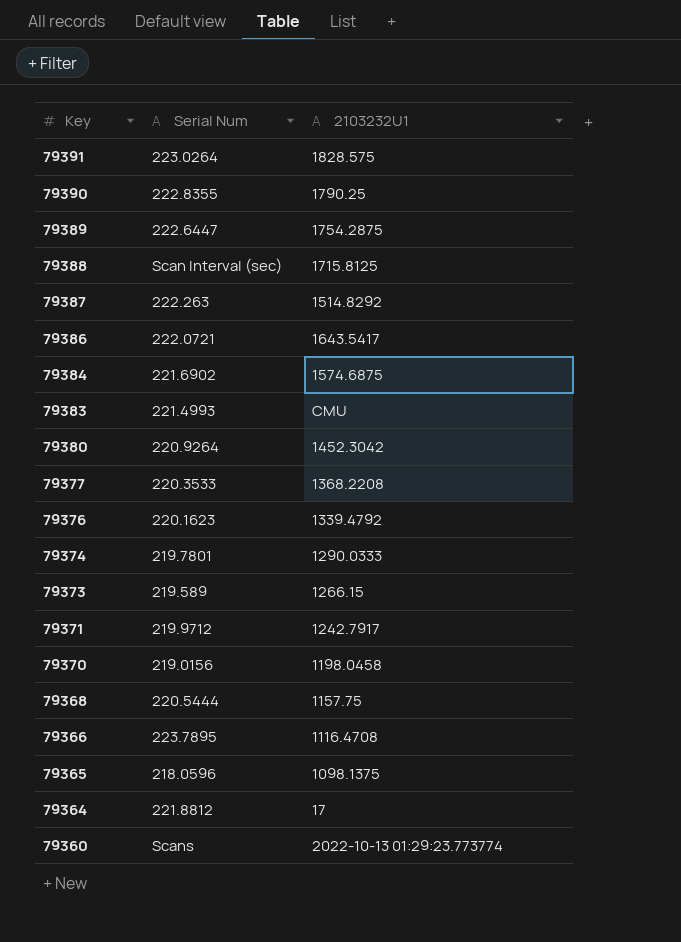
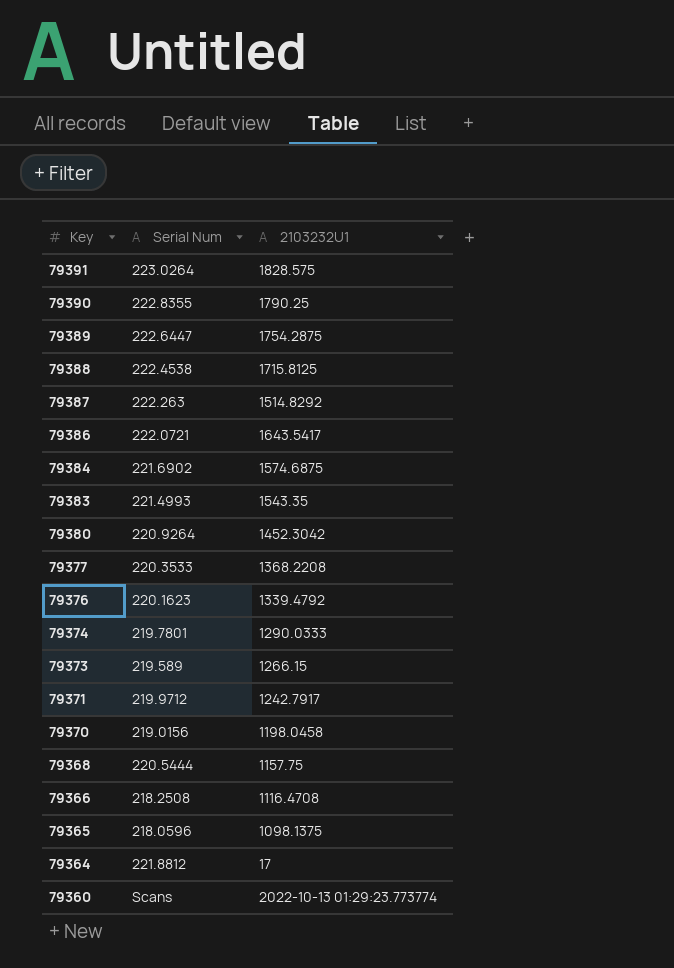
79388 | Serial Num: Scan Interval (sec) -> 222.4538
79383 | 2103232U1: CMU -> 1543.35
79366 | Serial Num: 223.7895 -> 218.2508

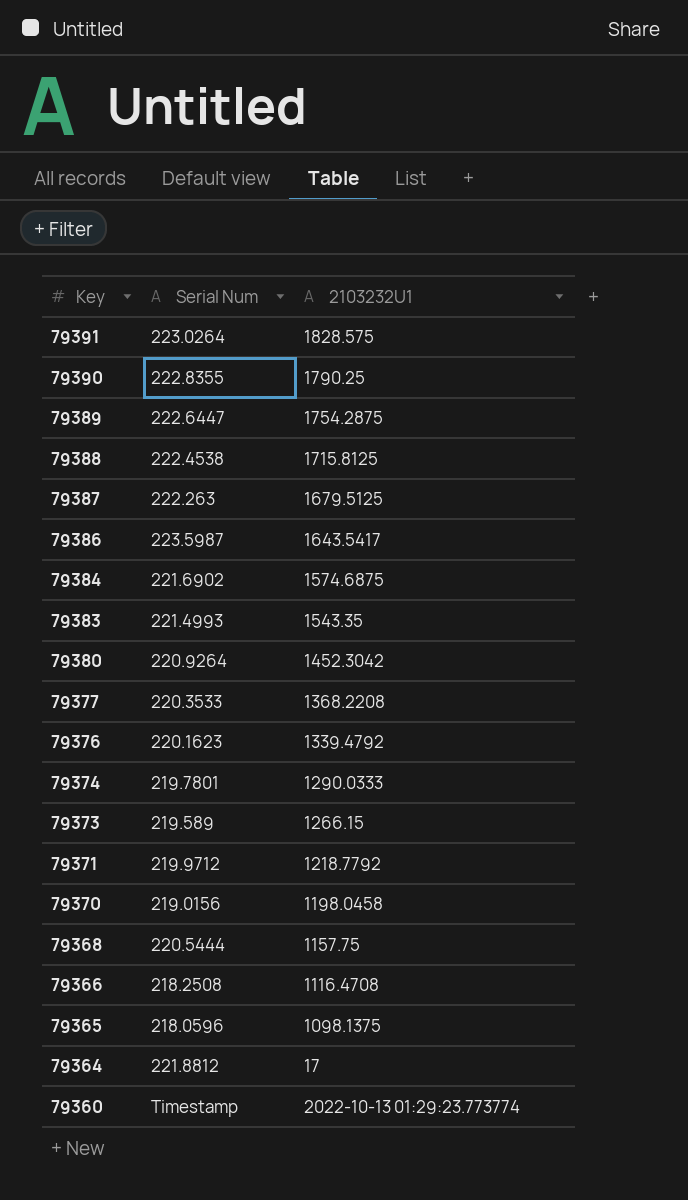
79387 | 2103232U1: 1514.8292 -> 1679.5125
79386 | Serial Num: 222.0721 -> 223.5987
79371 | 2103232U1: 1242.7917 -> 1218.7792
79360 | Serial Num: Scans -> Timestamp

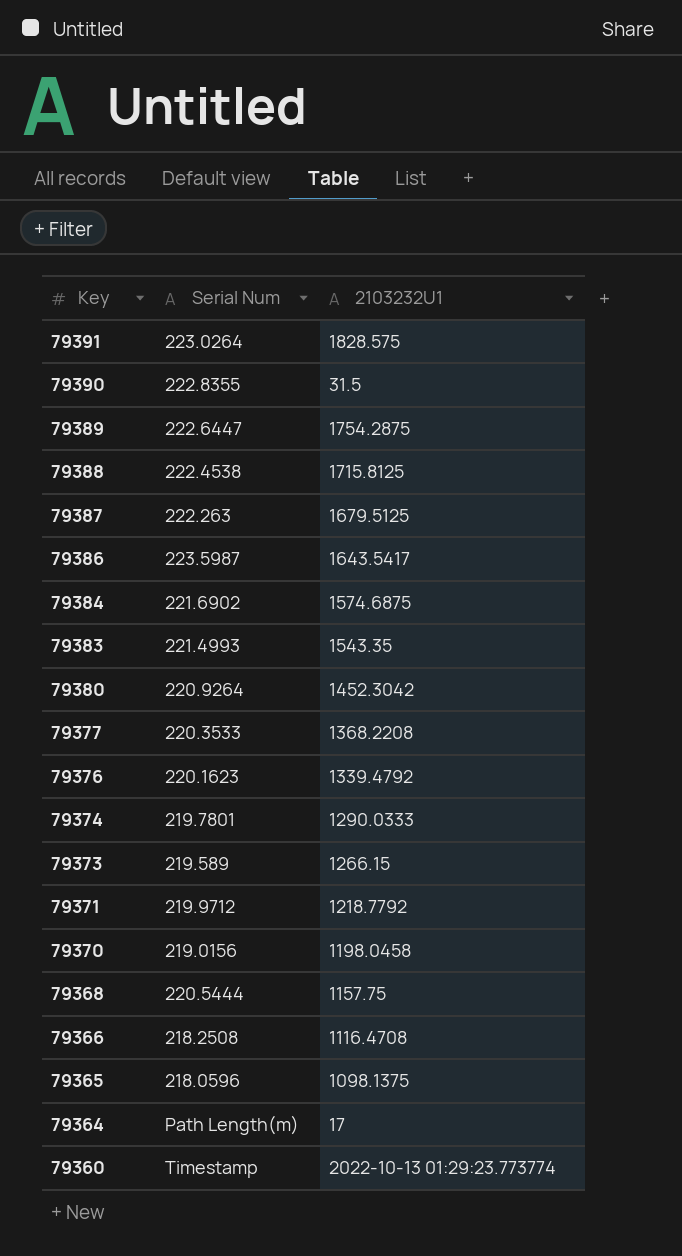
79390 | 2103232U1: 1790.25 -> 31.5
79364 | Serial Num: 221.8812 -> Path Length(m)

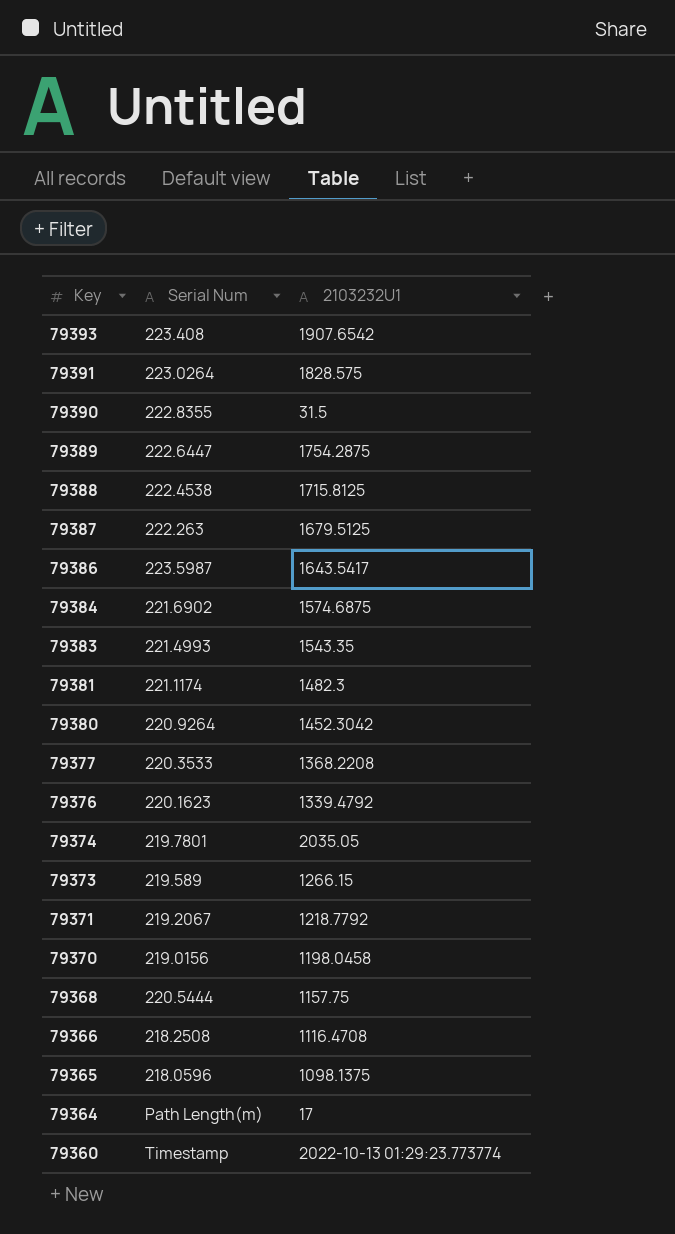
row 79393: none -> 223.408 | 1907.6542
row 79381: none -> 221.1174 | 1482.3
79374 | 2103232U1: 1290.0333 -> 2035.05
79371 | Serial Num: 219.9712 -> 219.2067

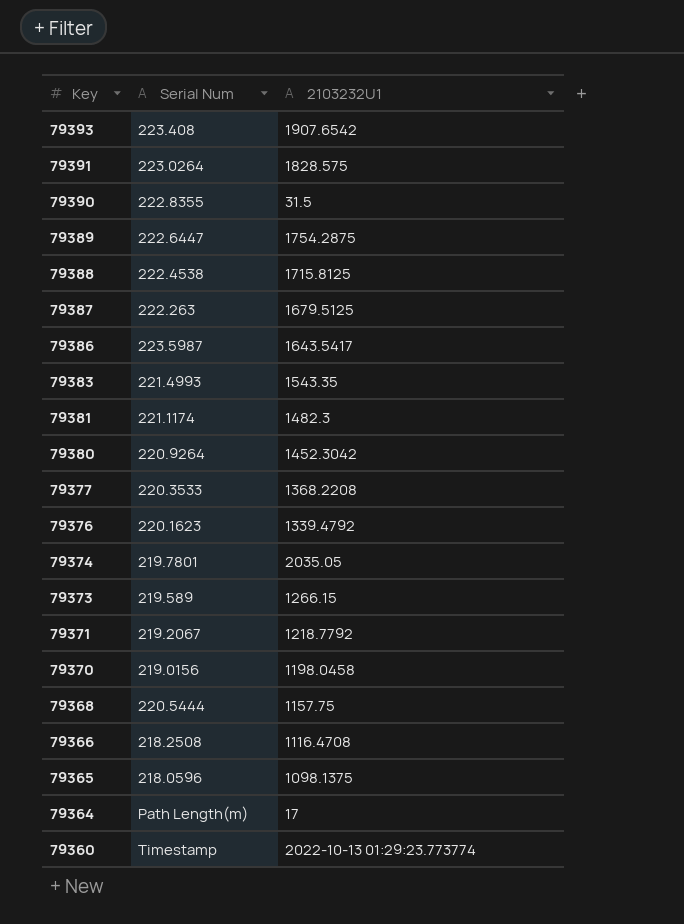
row 79384: 221.6902 | 1574.6875 -> none

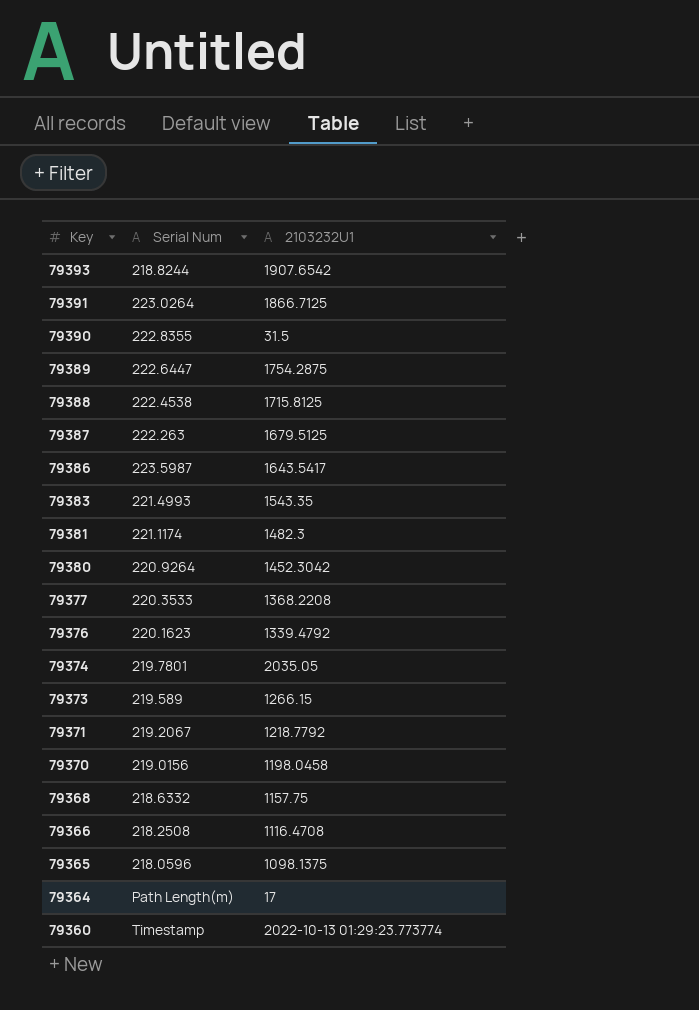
79393 | Serial Num: 223.408 -> 218.8244
79391 | 2103232U1: 1828.575 -> 1866.7125
79368 | Serial Num: 220.5444 -> 218.6332

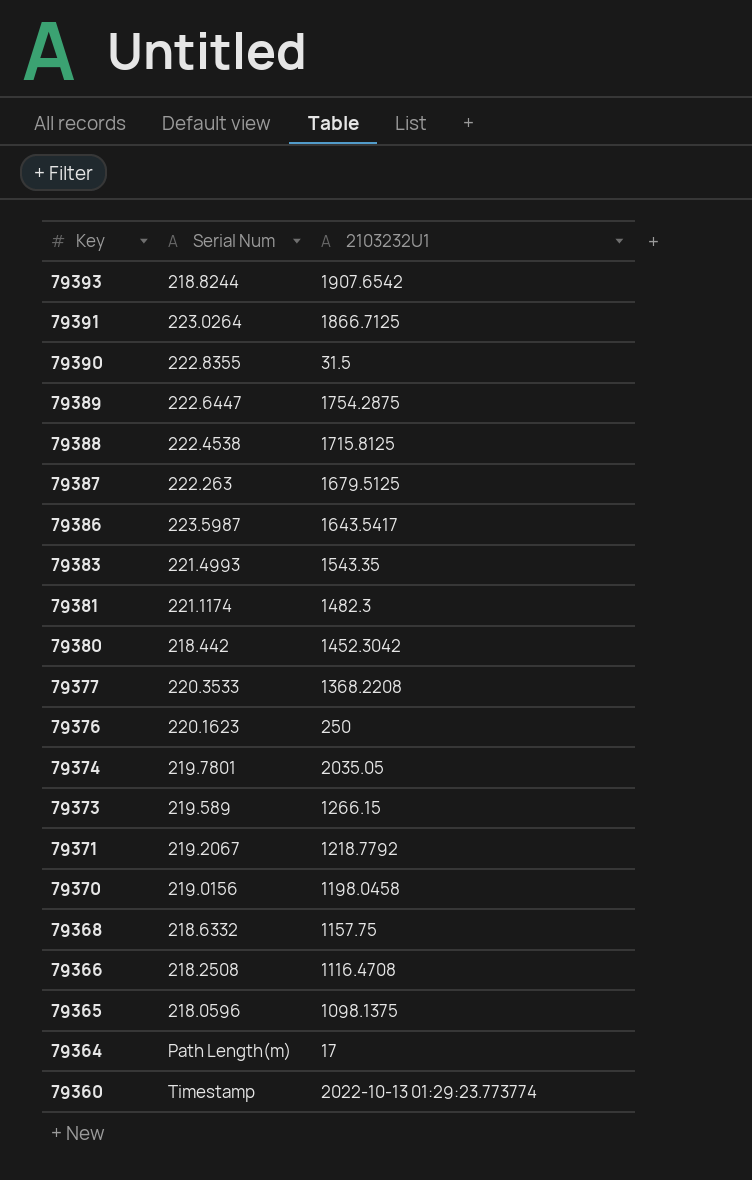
79380 | Serial Num: 220.9264 -> 218.442
79376 | 2103232U1: 1339.4792 -> 250

